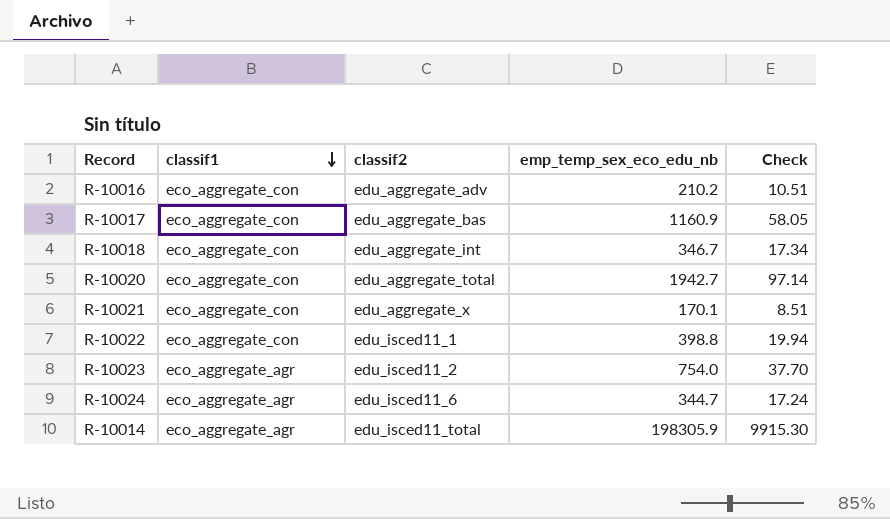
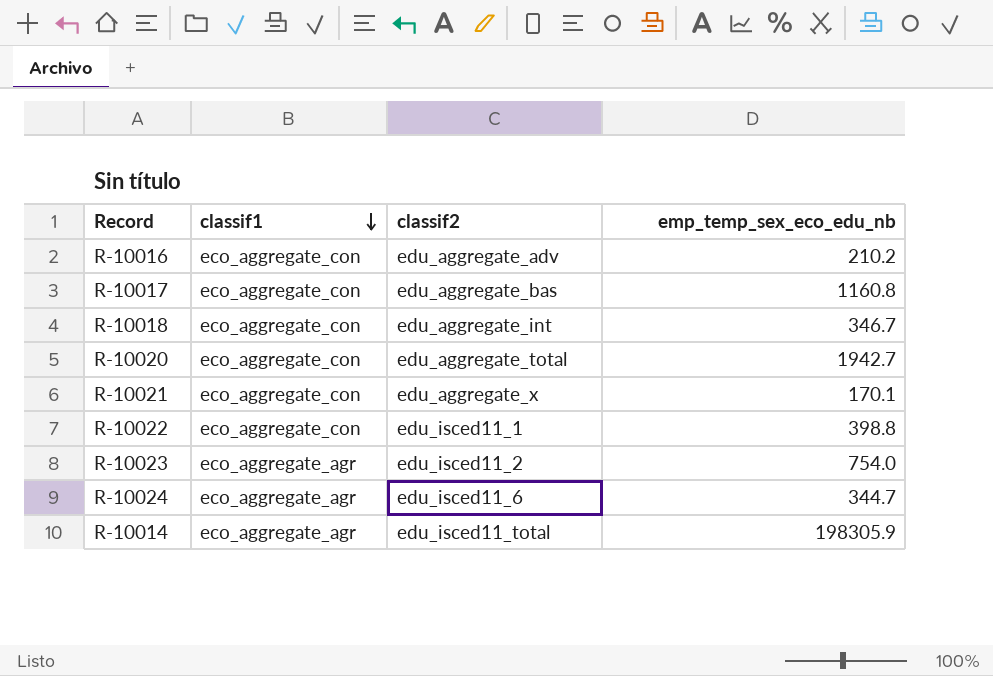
column Check | formula: [emp_temp_sex_eco_edu_nb] * 0.05 -> none
R-10017 | emp_temp_sex_eco_edu_nb: 1160.9 -> 1160.8

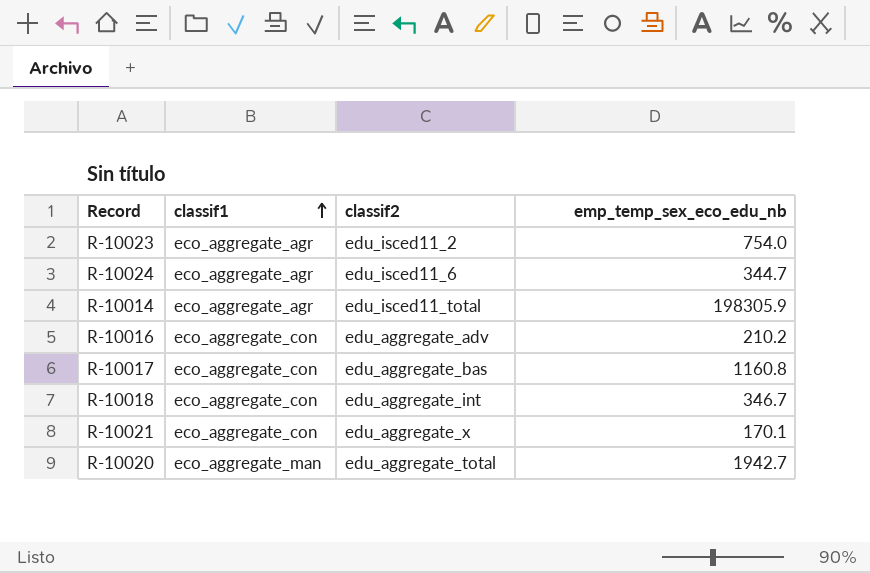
row order: classif1 descending -> classif1 ascending
row R-10022: eco_aggregate_con | edu_isced11_1 | 398.8 -> none
R-10020 | classif1: eco_aggregate_con -> eco_aggregate_man

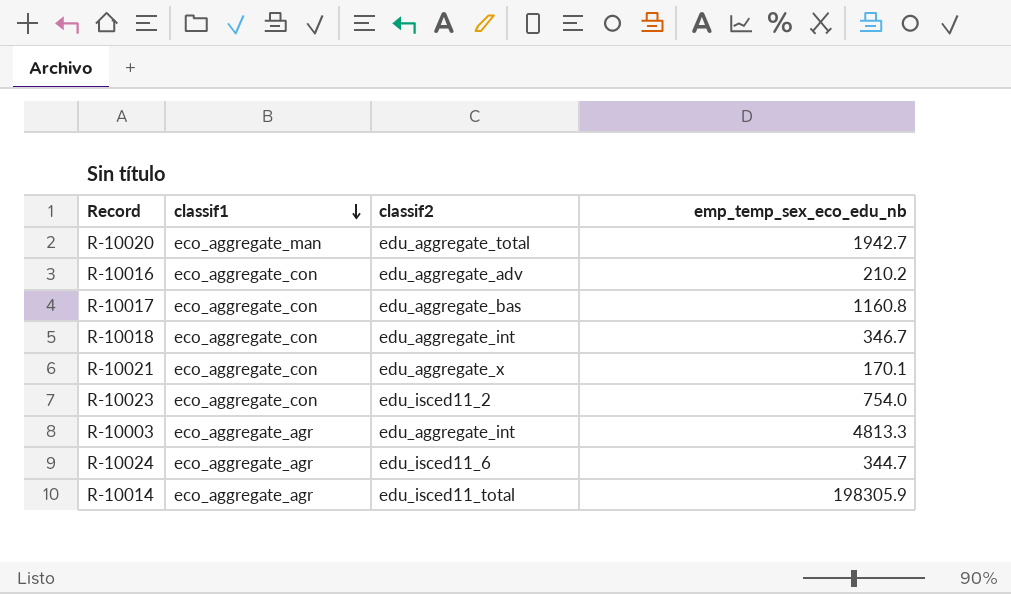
row order: classif1 ascending -> classif1 descending
R-10023 | classif1: eco_aggregate_agr -> eco_aggregate_con
row R-10003: none -> eco_aggregate_agr | edu_aggregate_int | 4813.3

